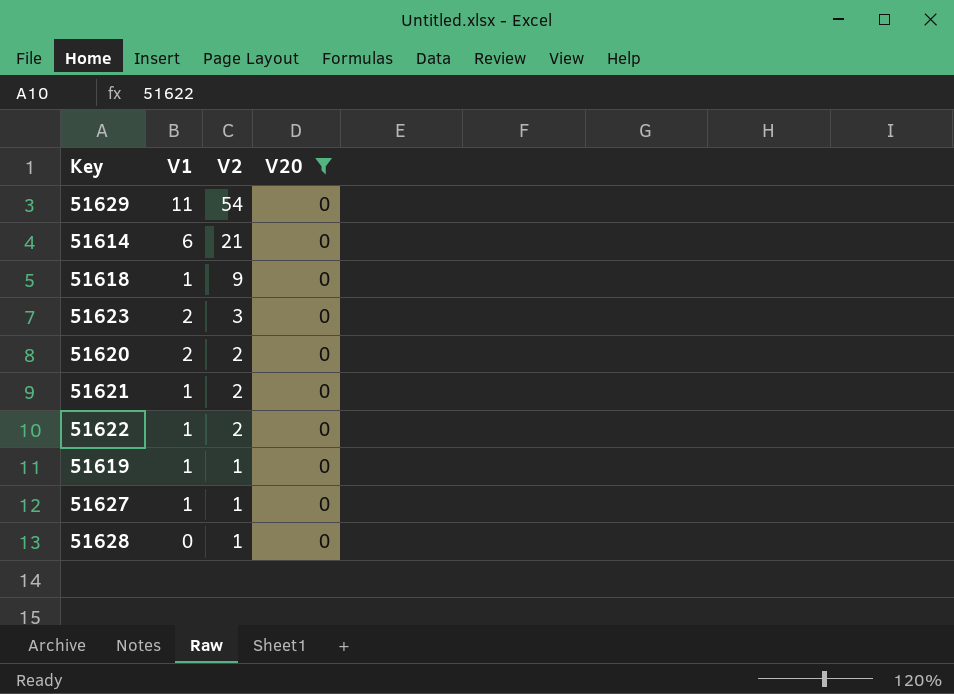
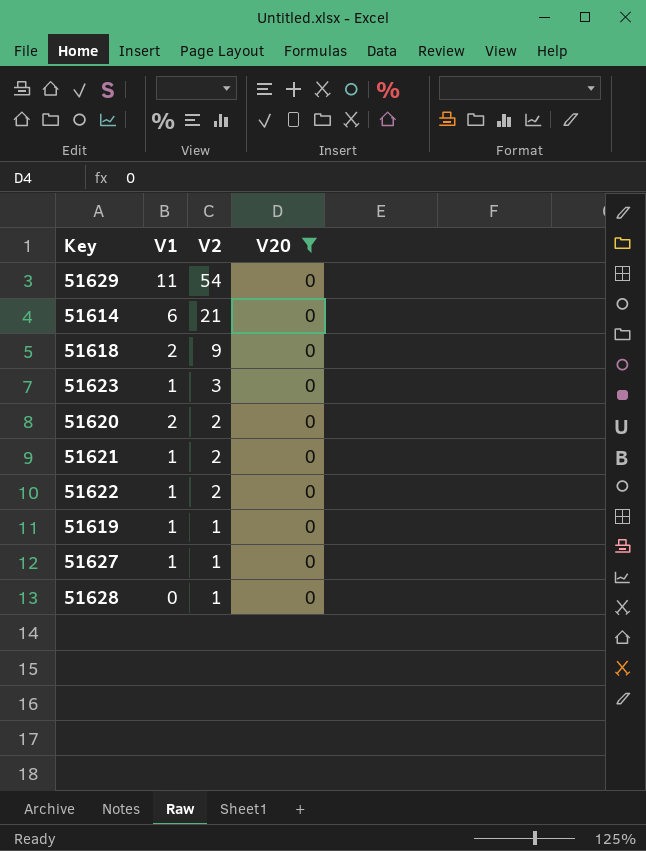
51618 | V1: 1 -> 2
51623 | V1: 2 -> 1

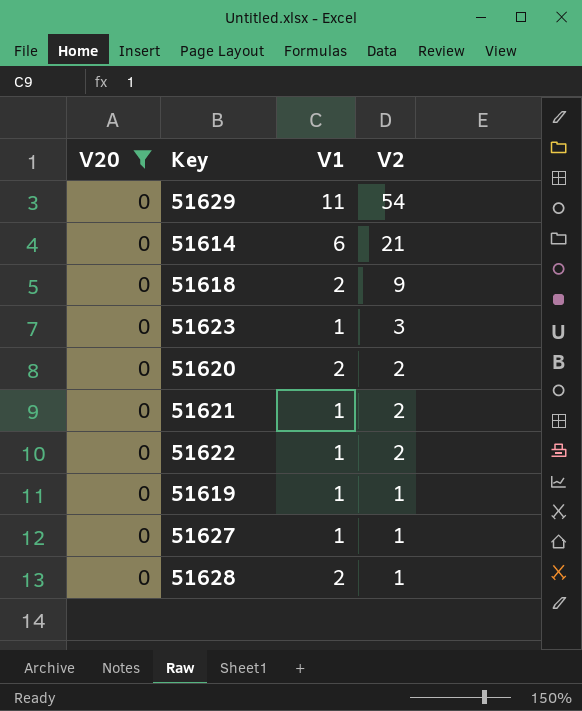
column V20 | position: 4 -> 1
51628 | V1: 0 -> 2

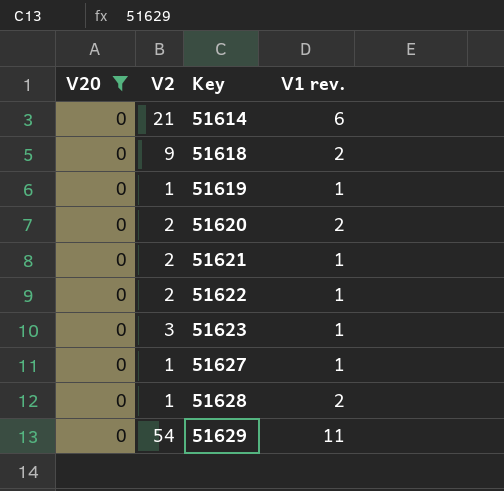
row order: V2 descending -> Key ascending
column V2 | position: 4 -> 2
column name: V1 -> V1 rev.

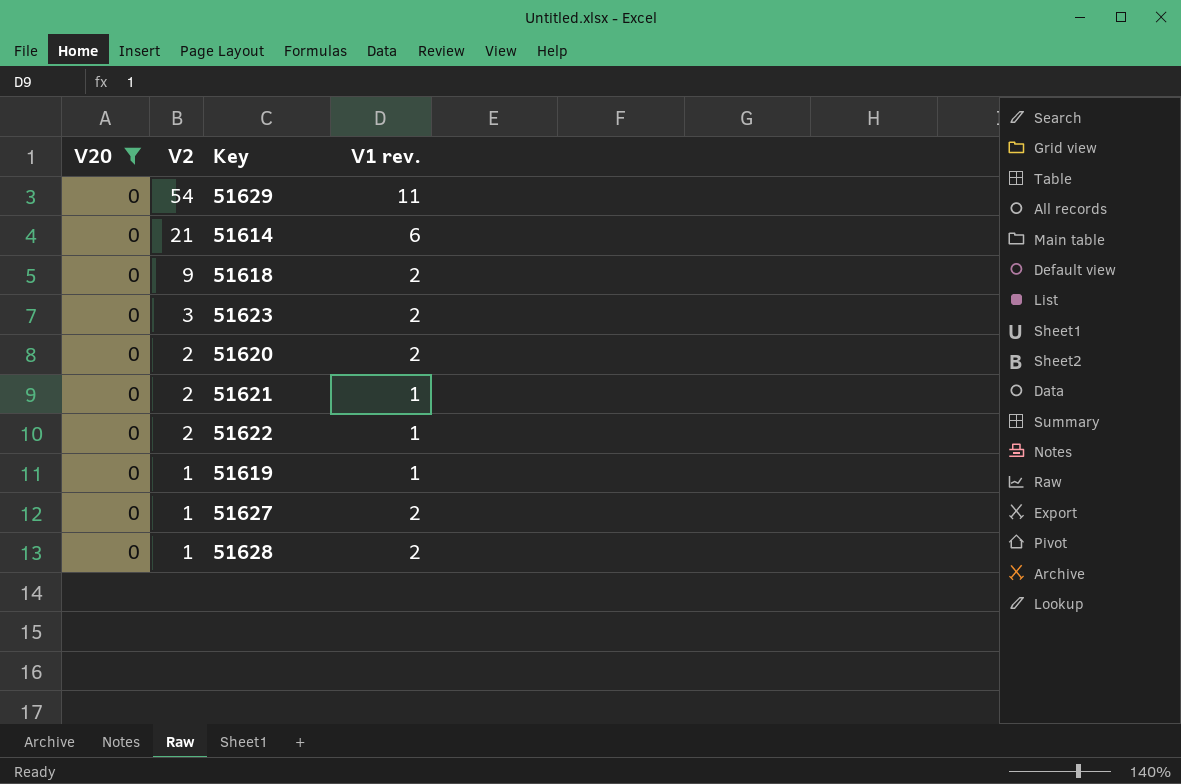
row order: Key ascending -> V2 descending
51623 | V1 rev.: 1 -> 2
51627 | V1 rev.: 1 -> 2

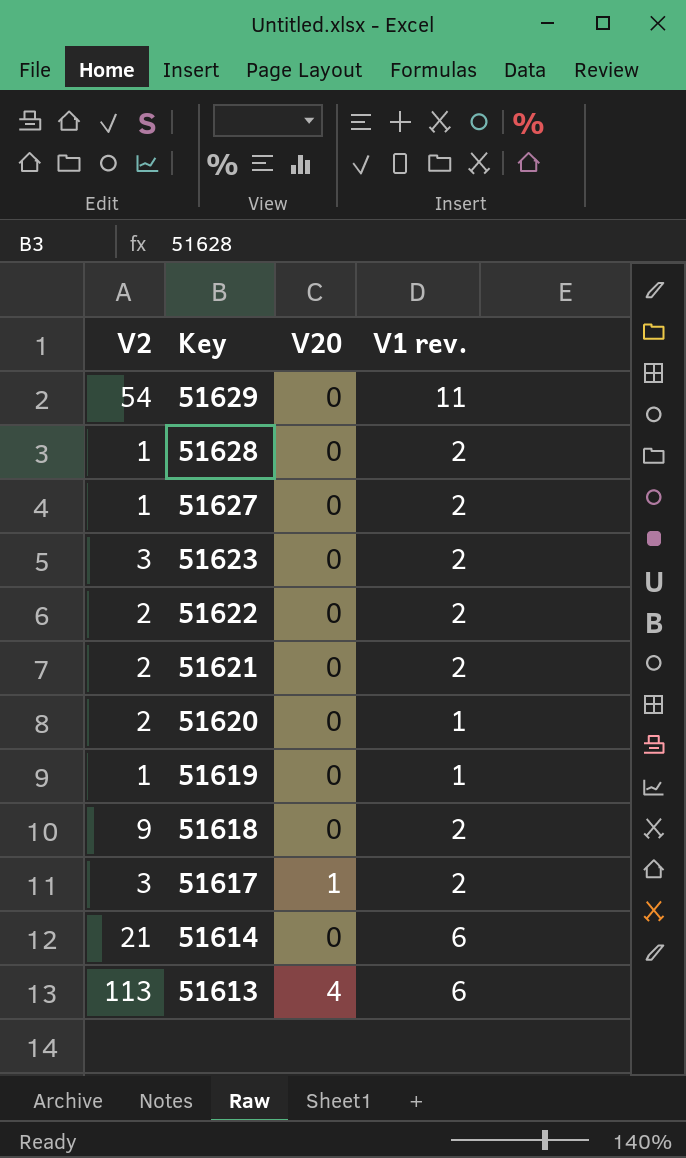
filter: V20 = 0 -> none
row order: V2 descending -> Key descending
column V20 | position: 1 -> 3
51622 | V1 rev.: 1 -> 2
51621 | V1 rev.: 1 -> 2
51620 | V1 rev.: 2 -> 1

